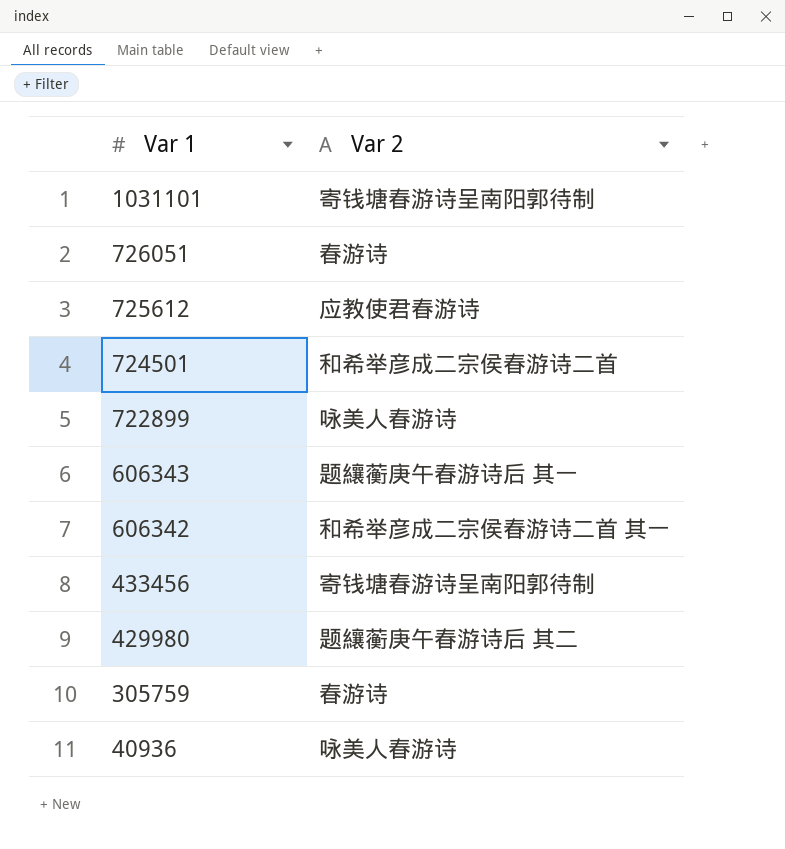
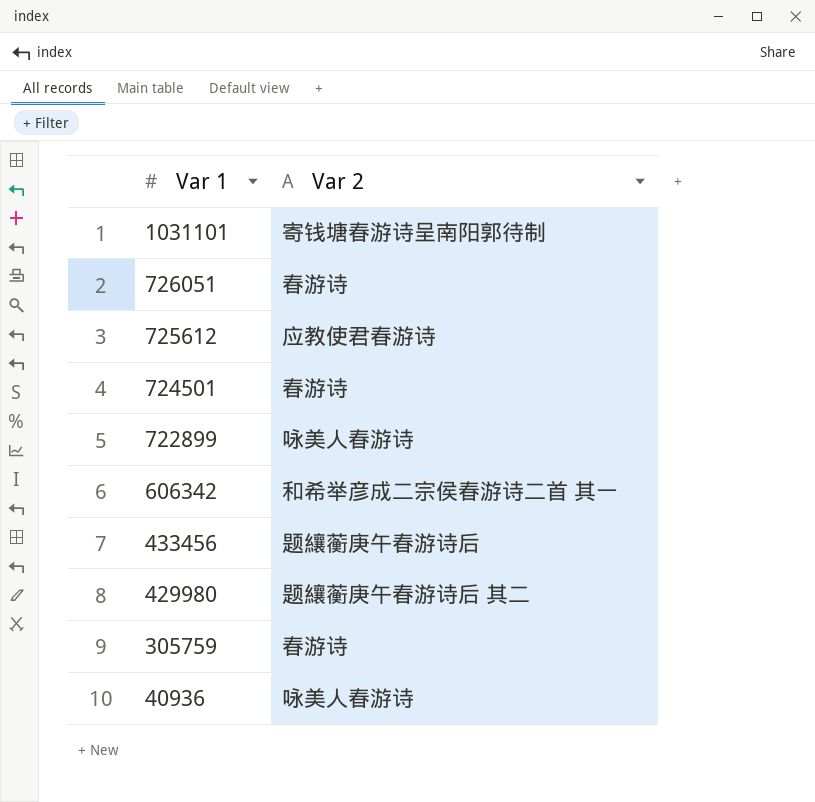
row 606343: 题纕蘅庚午春游诗后 其一 -> none
724501 | Var 2: 和希举彦成二宗侯春游诗二首 -> 春游诗
433456 | Var 2: 寄钱塘春游诗呈南阳郭待制 -> 题纕蘅庚午春游诗后

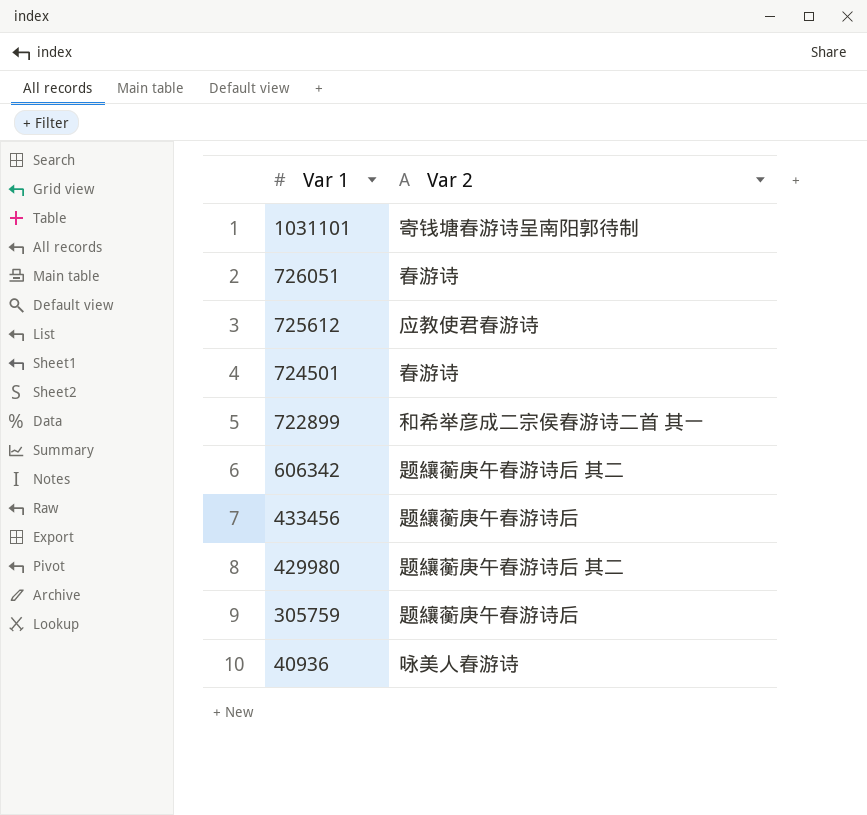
722899 | Var 2: 咏美人春游诗 -> 和希举彦成二宗侯春游诗二首 其一
606342 | Var 2: 和希举彦成二宗侯春游诗二首 其一 -> 题纕蘅庚午春游诗后 其二
305759 | Var 2: 春游诗 -> 题纕蘅庚午春游诗后

